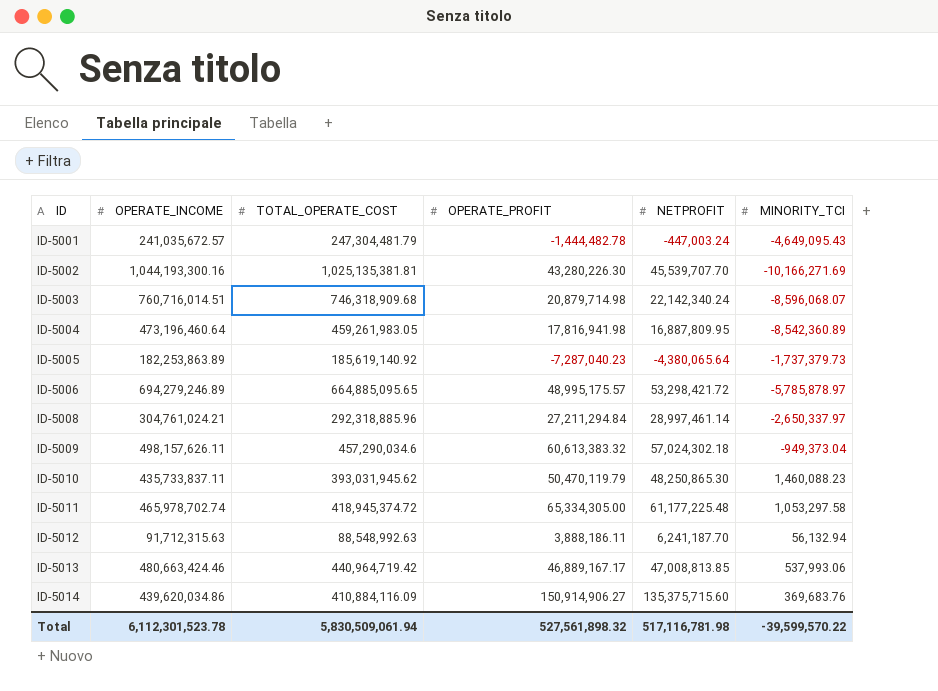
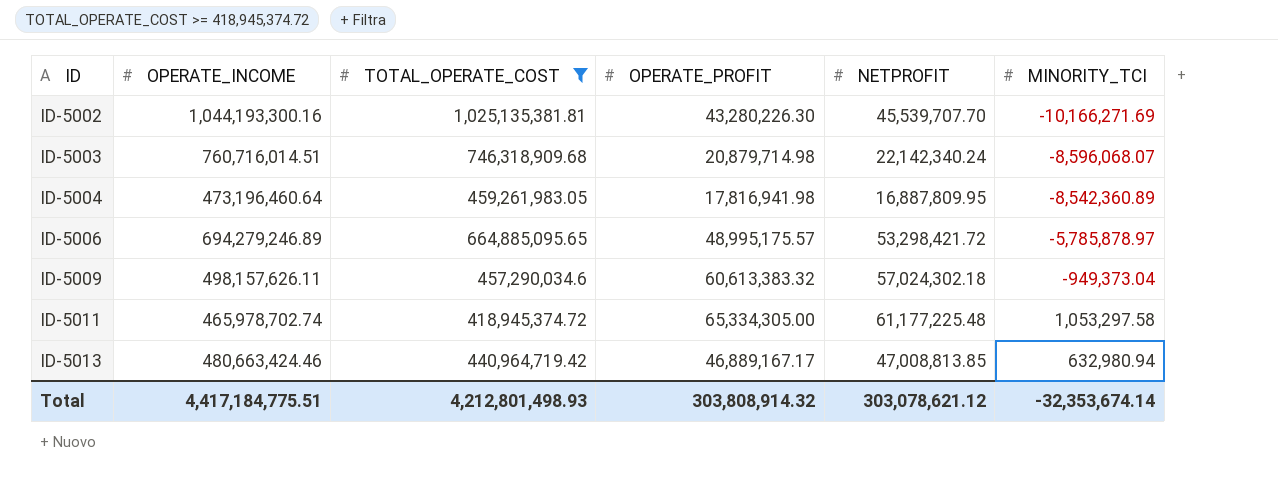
filter: none -> TOTAL_OPERATE_COST >= 418,945,374.72
ID-5013 | MINORITY_TCI: 537,993.06 -> 632,980.94
Total | OPERATE_INCOME: 6,112,301,523.78 -> 4,417,184,775.51
Total | TOTAL_OPERATE_COST: 5,830,509,061.94 -> 4,212,801,498.93
Total | OPERATE_PROFIT: 527,561,898.32 -> 303,808,914.32
Total | NETPROFIT: 517,116,781.98 -> 303,078,621.12
Total | MINORITY_TCI: -39,599,570.22 -> -32,353,674.14

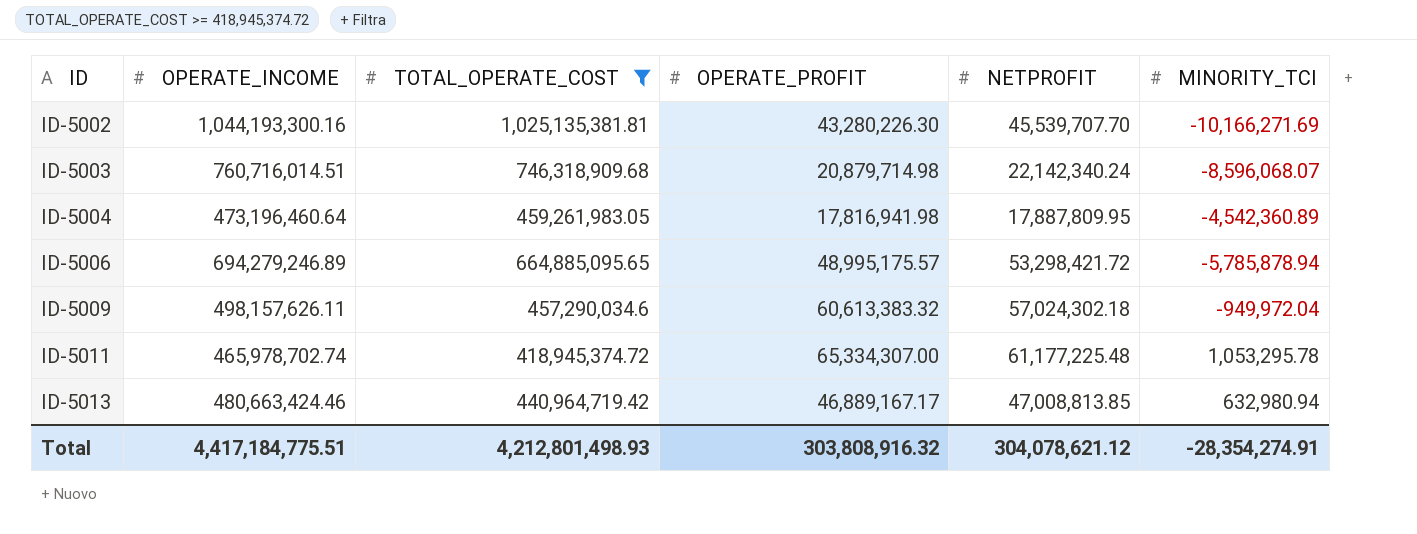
ID-5004 | NETPROFIT: 16,887,809.95 -> 17,887,809.95
ID-5004 | MINORITY_TCI: -8,542,360.89 -> -4,542,360.89
ID-5006 | MINORITY_TCI: -5,785,878.97 -> -5,785,878.94
ID-5009 | MINORITY_TCI: -949,373.04 -> -949,972.04
ID-5011 | OPERATE_PROFIT: 65,334,305.00 -> 65,334,307.00
ID-5011 | MINORITY_TCI: 1,053,297.58 -> 1,053,295.78
Total | OPERATE_PROFIT: 303,808,914.32 -> 303,808,916.32
Total | NETPROFIT: 303,078,621.12 -> 304,078,621.12
Total | MINORITY_TCI: -32,353,674.14 -> -28,354,274.91

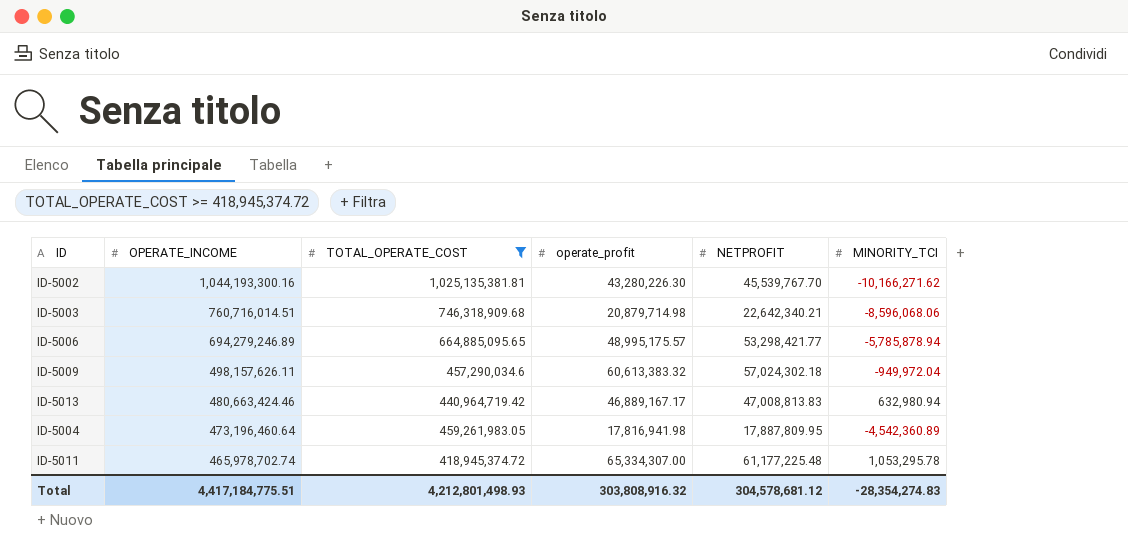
row order: ID ascending -> OPERATE_INCOME descending
column name: OPERATE_PROFIT -> operate_profit
ID-5002 | NETPROFIT: 45,539,707.70 -> 45,539,767.70
ID-5002 | MINORITY_TCI: -10,166,271.69 -> -10,166,271.62
ID-5003 | NETPROFIT: 22,142,340.24 -> 22,642,340.21
ID-5003 | MINORITY_TCI: -8,596,068.07 -> -8,596,068.06
ID-5006 | NETPROFIT: 53,298,421.72 -> 53,298,421.77
ID-5013 | NETPROFIT: 47,008,813.85 -> 47,008,813.83
Total | NETPROFIT: 304,078,621.12 -> 304,578,681.12
Total | MINORITY_TCI: -28,354,274.91 -> -28,354,274.83

